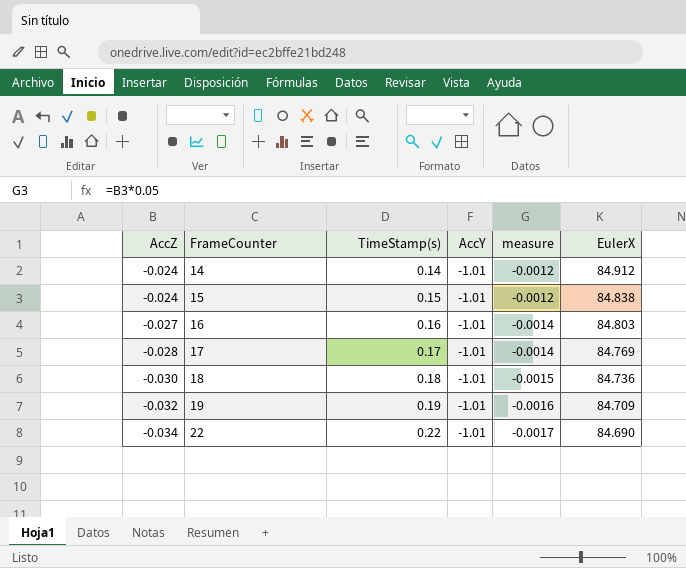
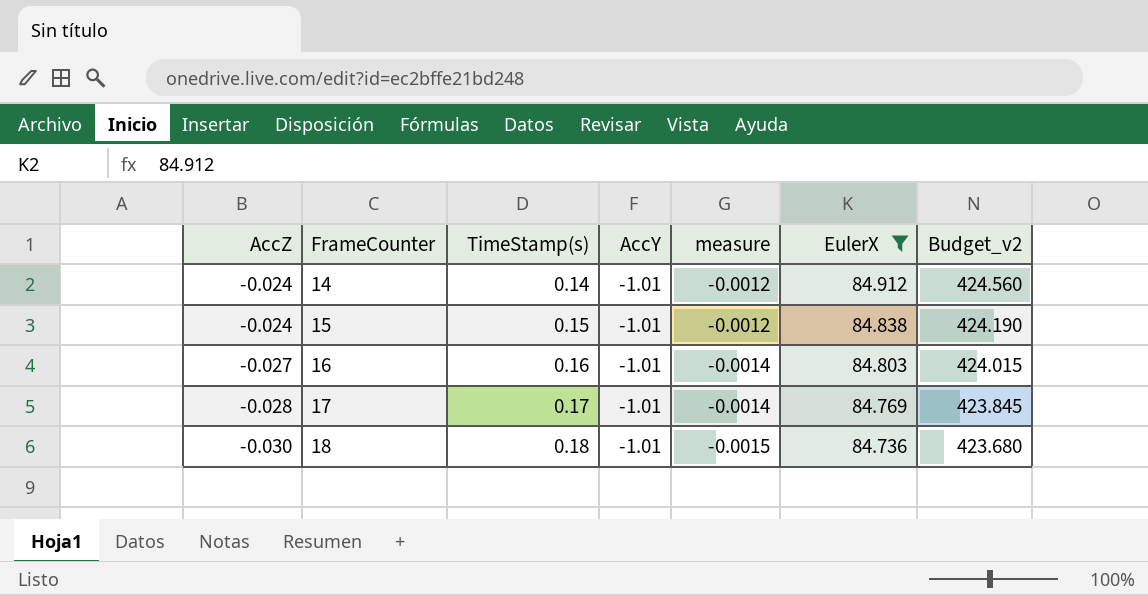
filter: none -> EulerX >= 84.736
column Budget_v2 | formula: none -> [EulerX] * 5

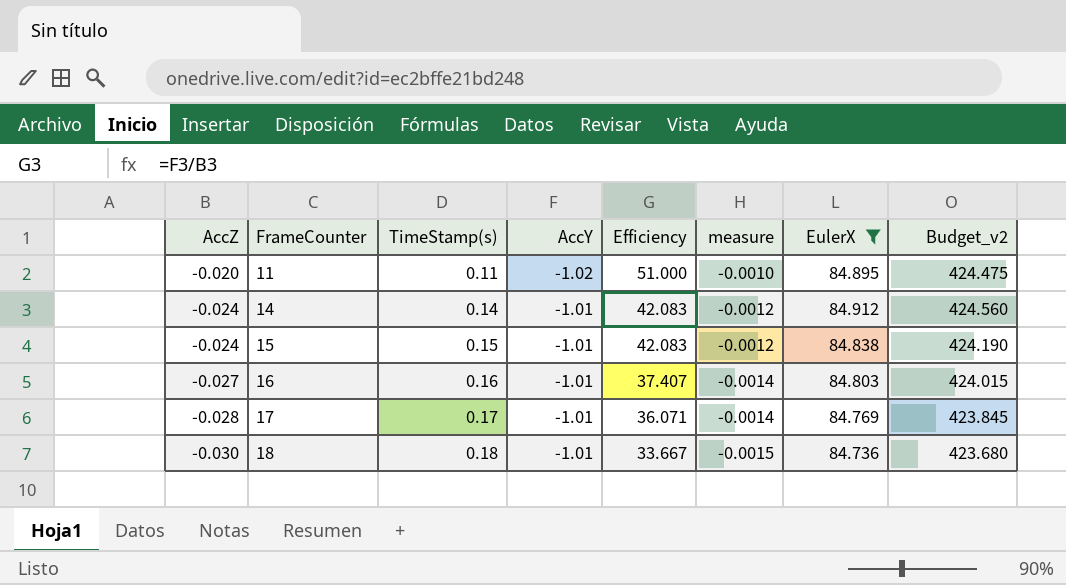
column Efficiency | formula: none -> [AccY] / [AccZ]
row 11: none -> -0.020 | 0.11 | -1.02 | 51.000 | -0.0010 | 84.895 | 424.475

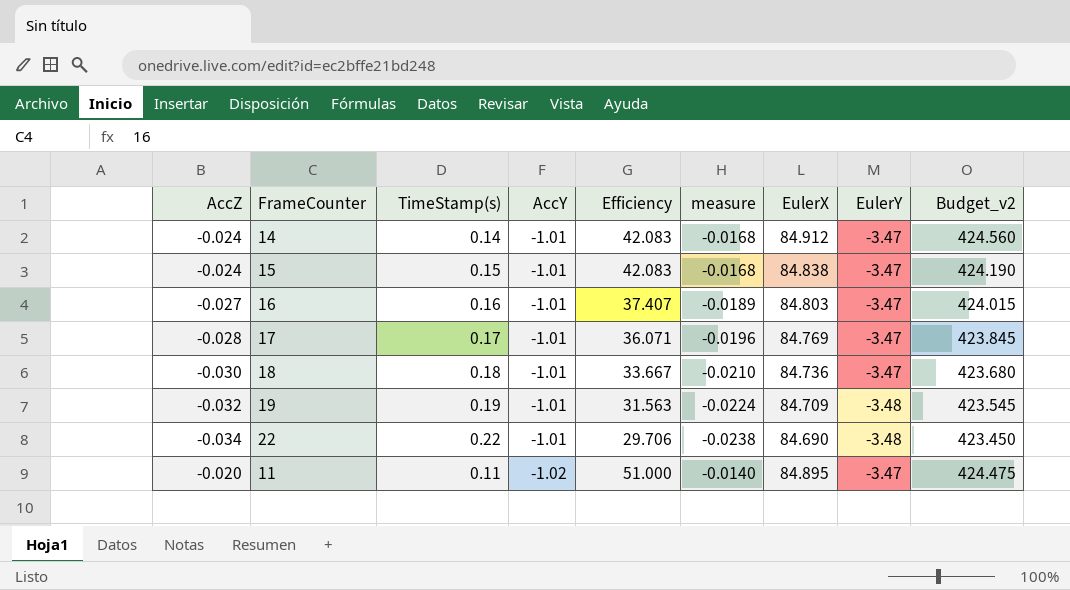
filter: EulerX >= 84.736 -> none
row order: AccZ descending -> AccY descending
column measure | formula: [AccZ] * 0.05 -> [AccZ] * 0.7
column EulerY | position: none -> 8

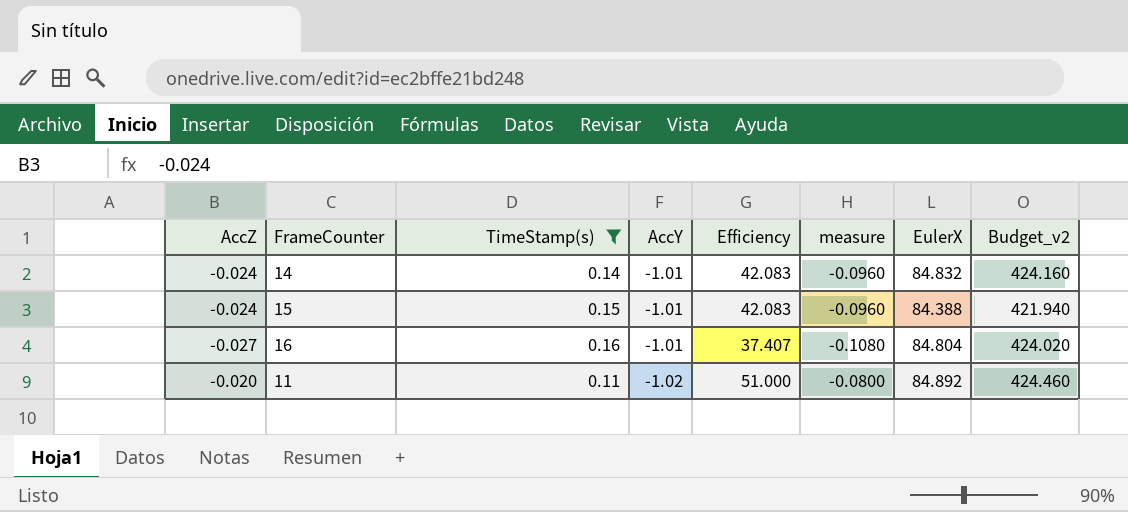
filter: none -> TimeStamp(s) <= 0.16
column EulerY | position: 8 -> none
column measure | formula: [AccZ] * 0.7 -> [AccZ] * 4
14 | EulerX: 84.912 -> 84.832
14 | Budget_v2: 424.560 -> 424.160
15 | EulerX: 84.838 -> 84.388
15 | Budget_v2: 424.190 -> 421.940
16 | EulerX: 84.803 -> 84.804
16 | Budget_v2: 424.015 -> 424.020
11 | EulerX: 84.895 -> 84.892
11 | Budget_v2: 424.475 -> 424.460

